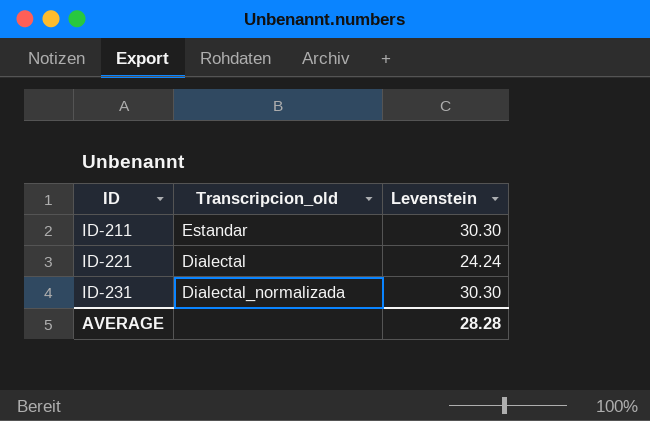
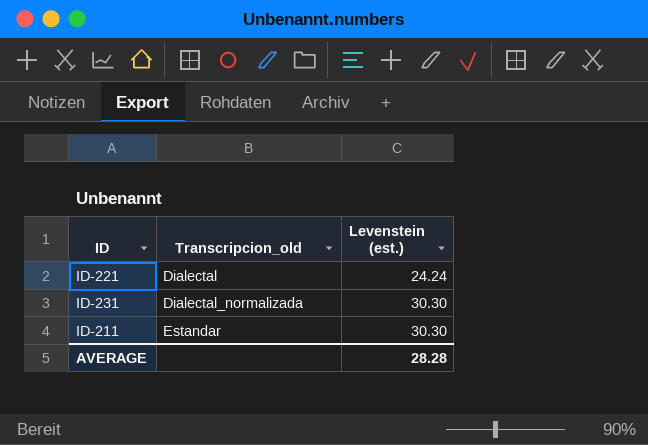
row order: ID ascending -> Transcripcion_old ascending
column name: Levenstein -> Levenstein (est.)

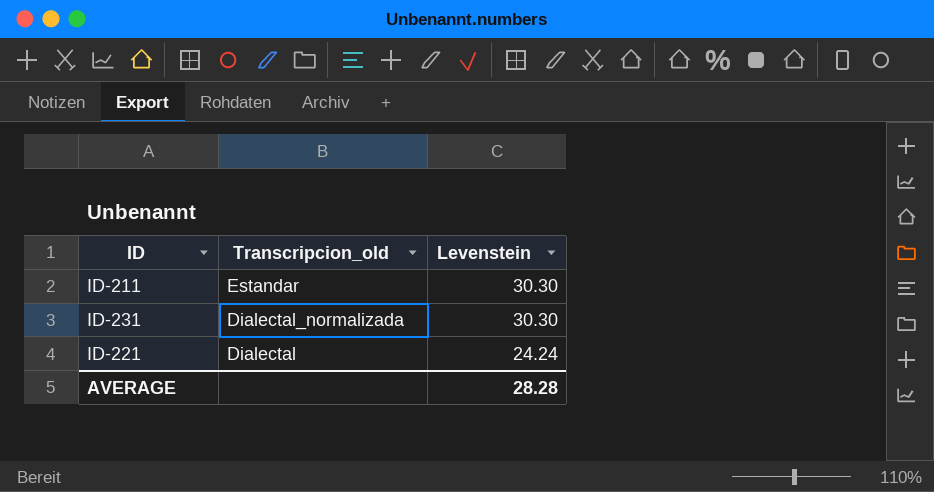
row order: Transcripcion_old ascending -> Transcripcion_old descending
column name: Levenstein (est.) -> Levenstein

